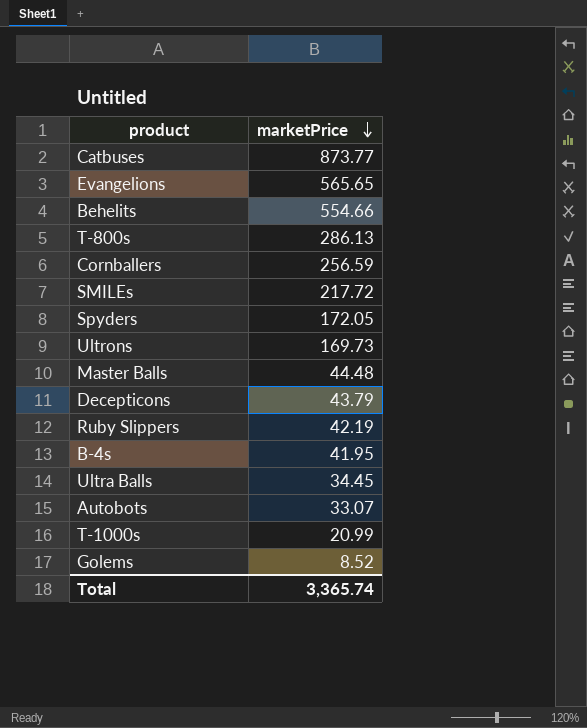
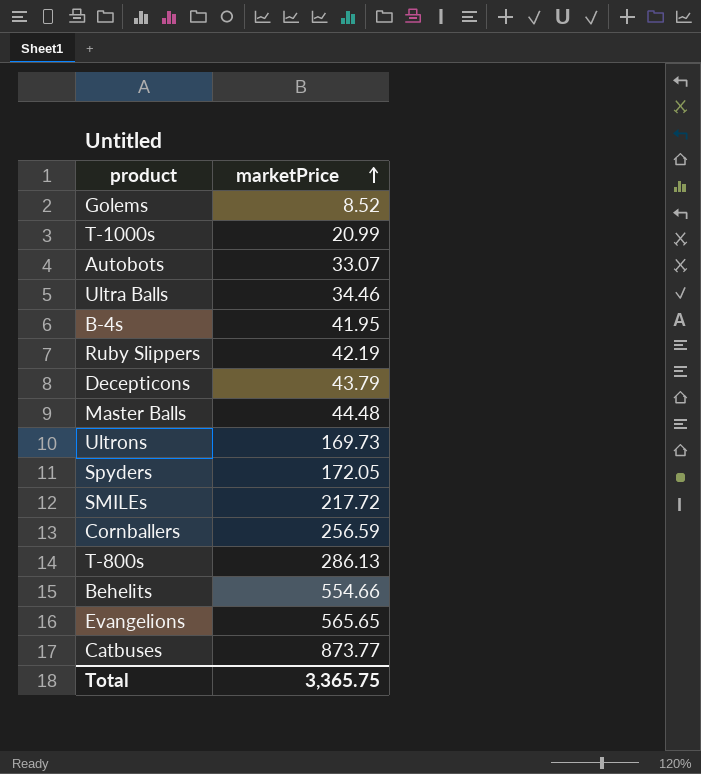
row order: marketPrice descending -> marketPrice ascending
Ultra Balls | marketPrice: 34.45 -> 34.46
Total | marketPrice: 3,365.74 -> 3,365.75

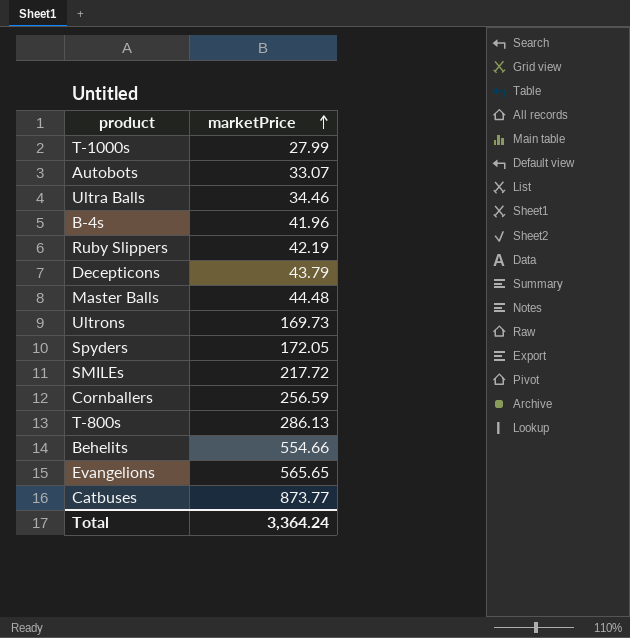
row Golems: 8.52 -> none
T-1000s | marketPrice: 20.99 -> 27.99
B-4s | marketPrice: 41.95 -> 41.96
Total | marketPrice: 3,365.75 -> 3,364.24

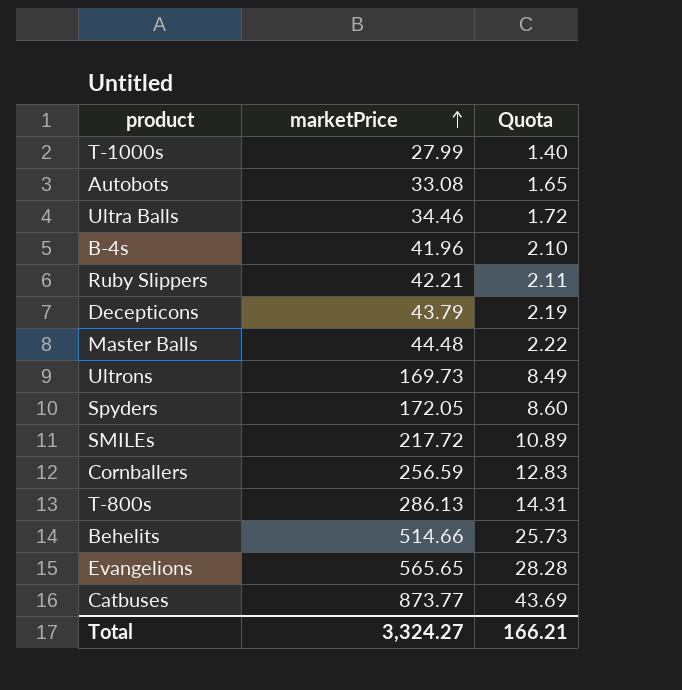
column Quota | formula: none -> [marketPrice] * 0.05
Autobots | marketPrice: 33.07 -> 33.08
Ruby Slippers | marketPrice: 42.19 -> 42.21
Behelits | marketPrice: 554.66 -> 514.66
Total | marketPrice: 3,364.24 -> 3,324.27

